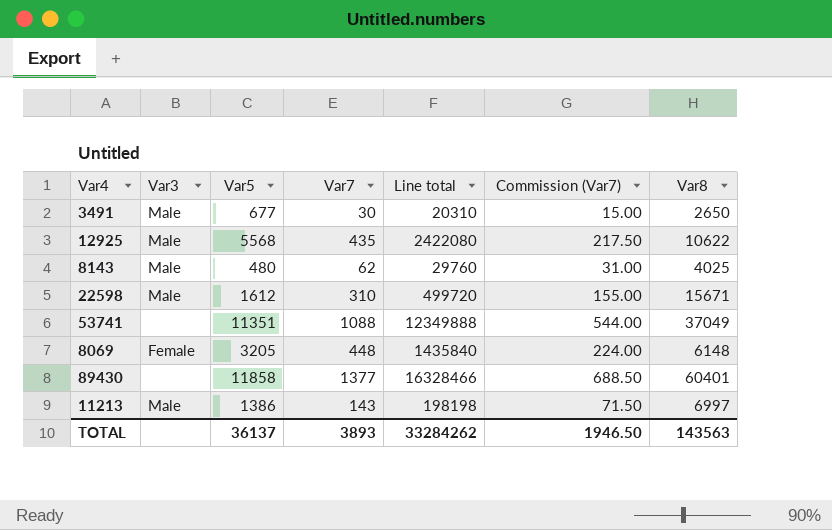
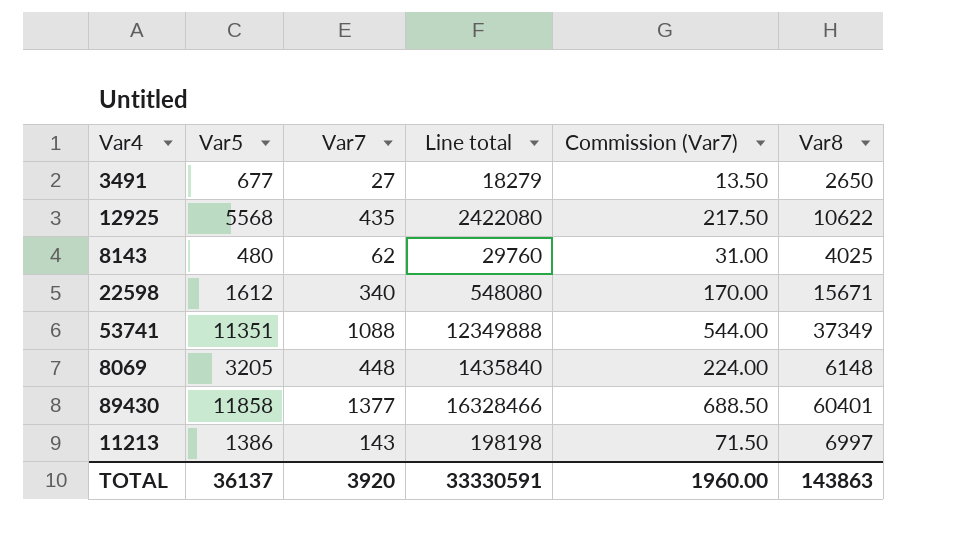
column Var3 | position: 2 -> none
3491 | Var7: 30 -> 27
3491 | Line total: 20310 -> 18279
3491 | Commission (Var7): 15.00 -> 13.50
22598 | Var7: 310 -> 340
22598 | Line total: 499720 -> 548080
22598 | Commission (Var7): 155.00 -> 170.00
53741 | Var8: 37049 -> 37349
TOTAL | Var7: 3893 -> 3920
TOTAL | Line total: 33284262 -> 33330591
TOTAL | Commission (Var7): 1946.50 -> 1960.00
TOTAL | Var8: 143563 -> 143863

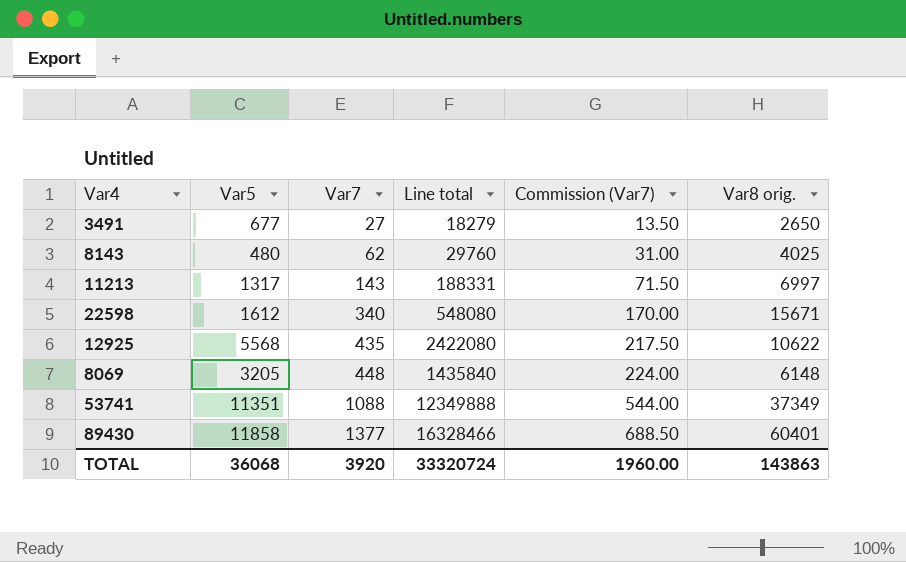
row order: none -> Var7 ascending
column name: Var8 -> Var8 orig.
11213 | Var5: 1386 -> 1317
11213 | Line total: 198198 -> 188331
TOTAL | Var5: 36137 -> 36068
TOTAL | Line total: 33330591 -> 33320724

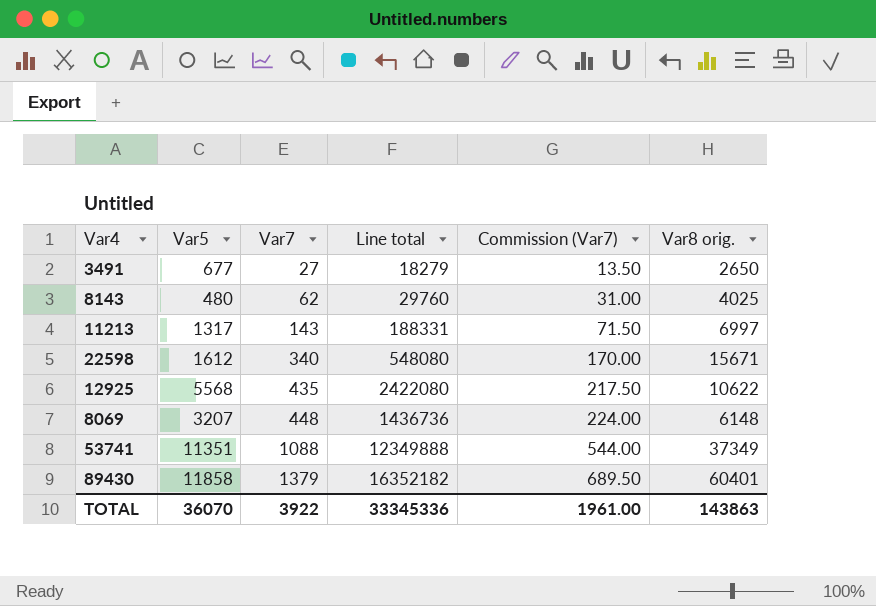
8069 | Var5: 3205 -> 3207
8069 | Line total: 1435840 -> 1436736
89430 | Var7: 1377 -> 1379
89430 | Line total: 16328466 -> 16352182
89430 | Commission (Var7): 688.50 -> 689.50
TOTAL | Var5: 36068 -> 36070
TOTAL | Var7: 3920 -> 3922
TOTAL | Line total: 33320724 -> 33345336
TOTAL | Commission (Var7): 1960.00 -> 1961.00

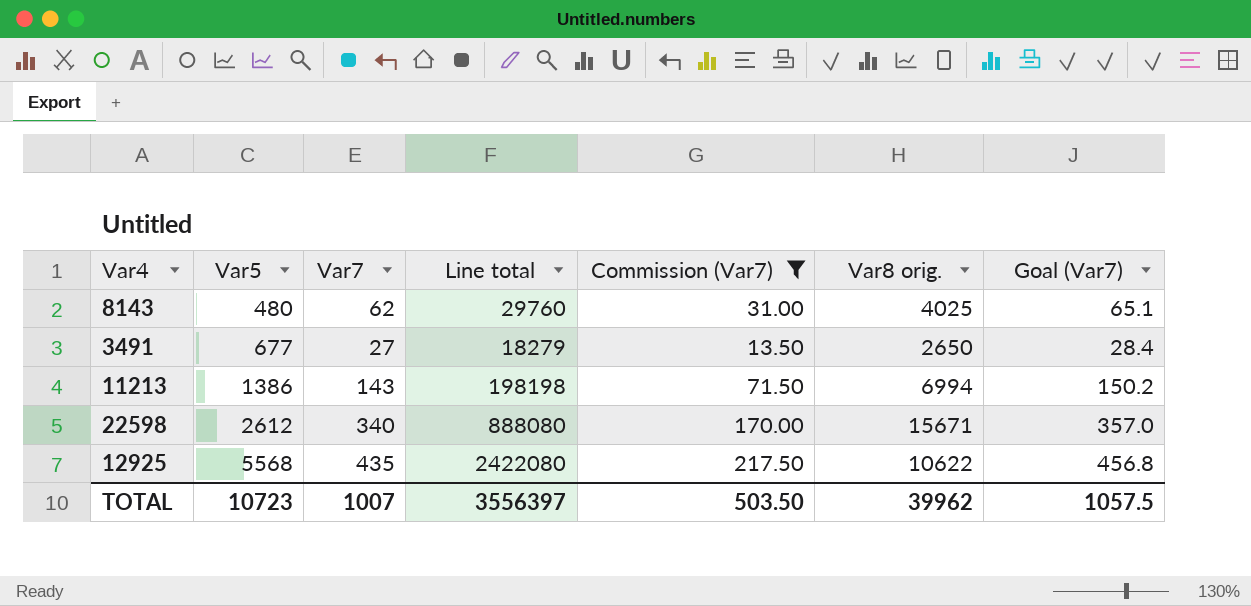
filter: none -> Commission (Var7) <= 217.50
row order: Var7 ascending -> Var5 ascending
column Goal (Var7) | formula: none -> [Var7] * 1.05
11213 | Var5: 1317 -> 1386
11213 | Line total: 188331 -> 198198
11213 | Var8 orig.: 6997 -> 6994
22598 | Var5: 1612 -> 2612
22598 | Line total: 548080 -> 888080
TOTAL | Var5: 36070 -> 10723
TOTAL | Var7: 3922 -> 1007
TOTAL | Line total: 33345336 -> 3556397
TOTAL | Commission (Var7): 1961.00 -> 503.50
TOTAL | Var8 orig.: 143863 -> 39962

